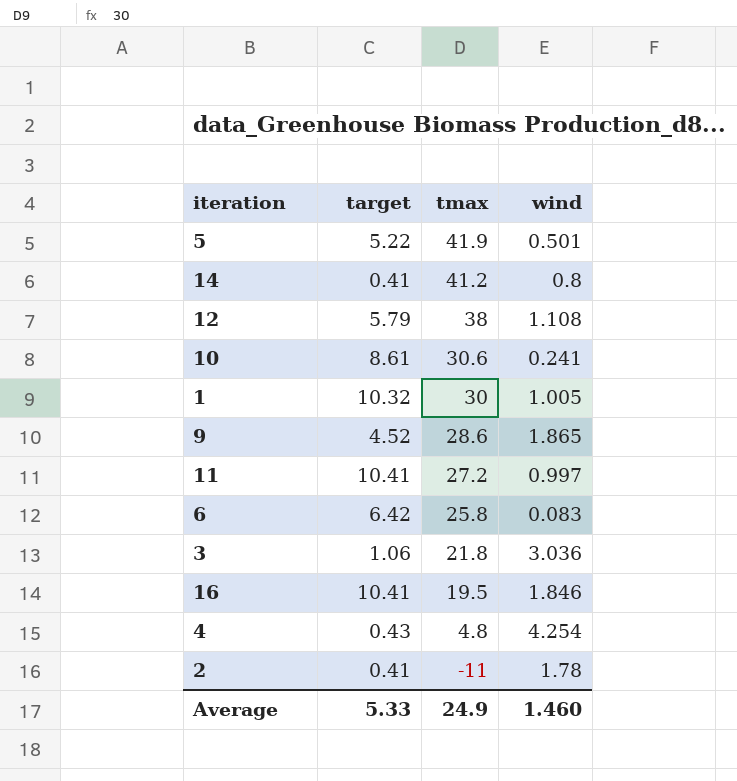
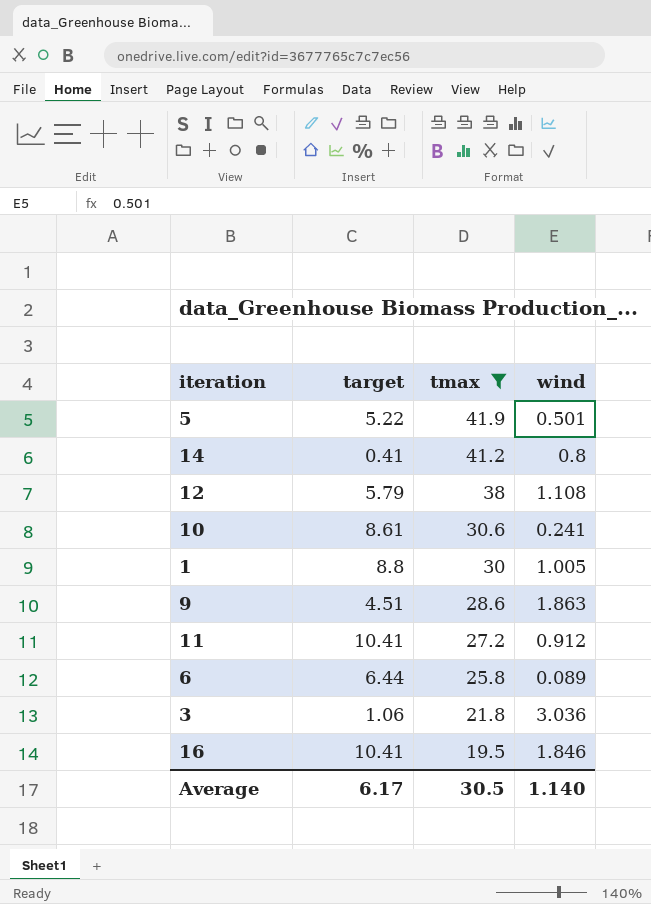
filter: none -> tmax >= 19.5
1 | target: 10.32 -> 8.8
9 | target: 4.52 -> 4.51
9 | wind: 1.865 -> 1.863
11 | wind: 0.997 -> 0.912
6 | target: 6.42 -> 6.44
6 | wind: 0.083 -> 0.089
Average | target: 5.33 -> 6.17
Average | tmax: 24.9 -> 30.5
Average | wind: 1.460 -> 1.140

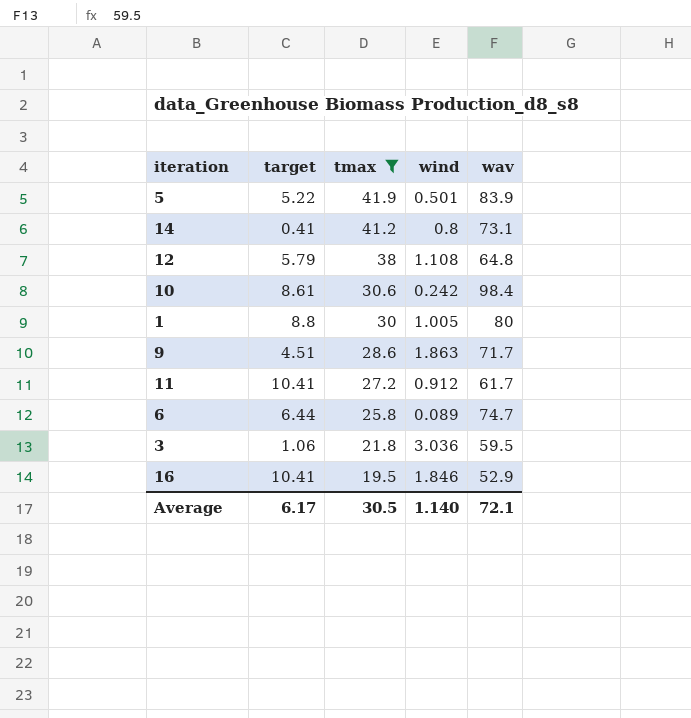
column wav | position: none -> 5
10 | wind: 0.241 -> 0.242

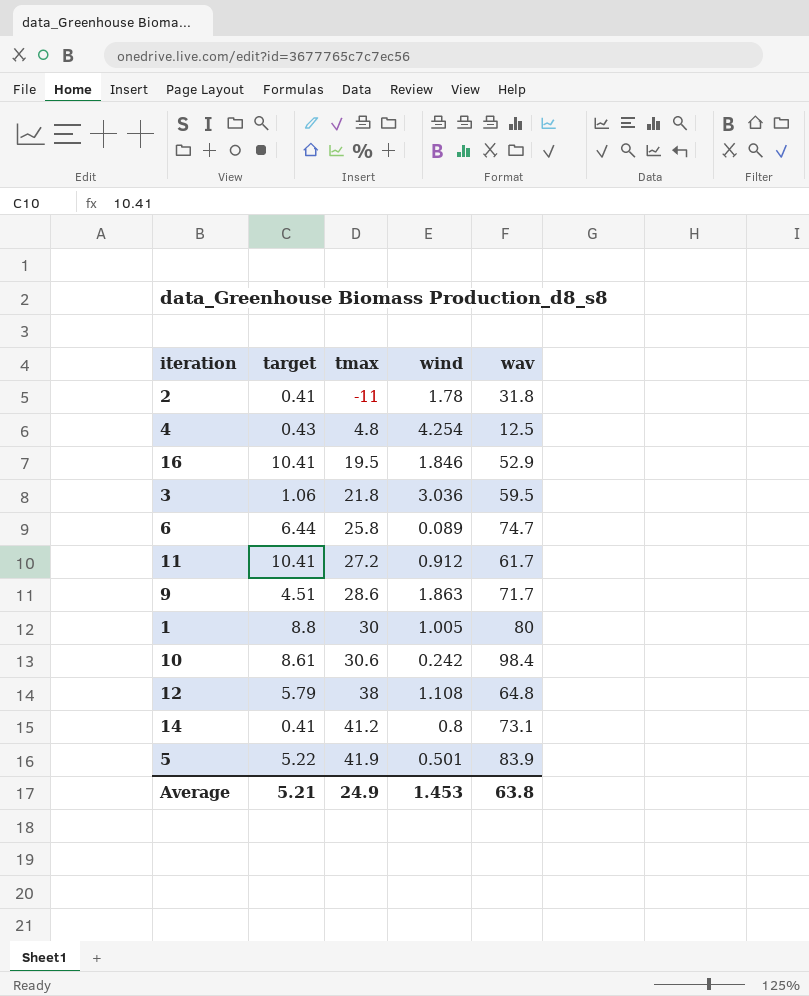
filter: tmax >= 19.5 -> none
row order: tmax descending -> tmax ascending
Average | target: 6.17 -> 5.21
Average | tmax: 30.5 -> 24.9
Average | wind: 1.140 -> 1.453
Average | wav: 72.1 -> 63.8

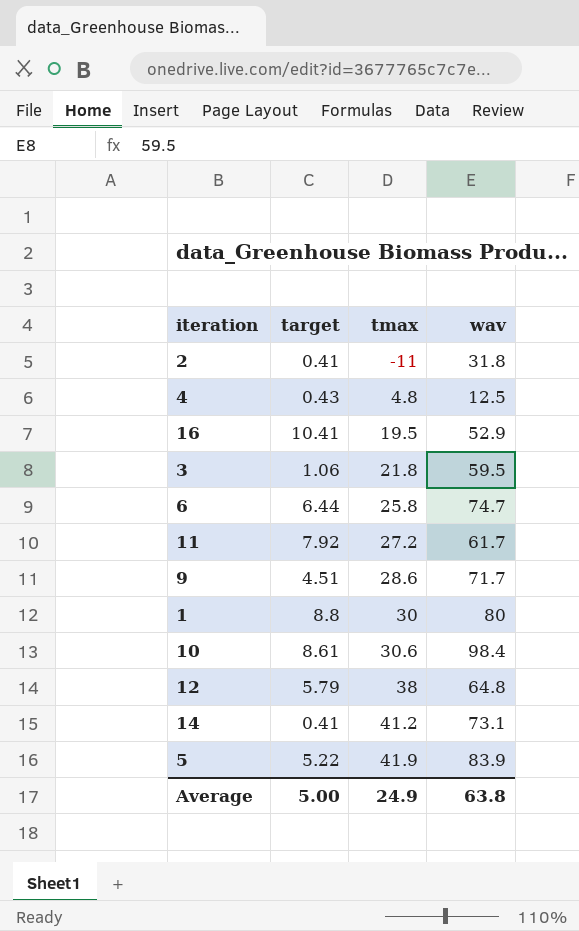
column wind | position: 4 -> none
11 | target: 10.41 -> 7.92
Average | target: 5.21 -> 5.00

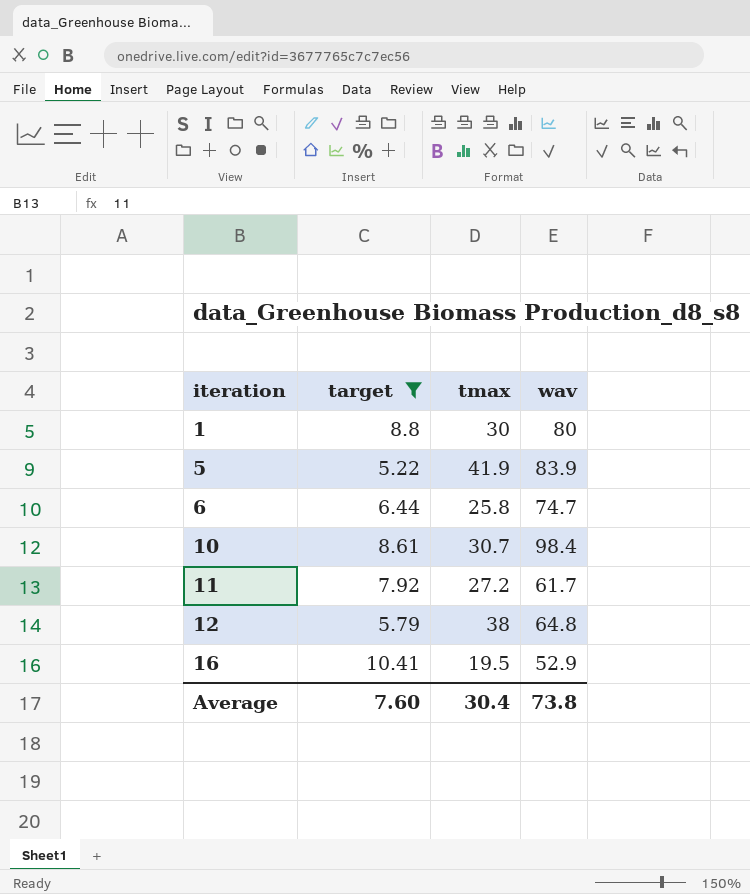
filter: none -> target >= 5.22
row order: tmax ascending -> iteration ascending
10 | tmax: 30.6 -> 30.7
Average | target: 5.00 -> 7.60
Average | tmax: 24.9 -> 30.4
Average | wav: 63.8 -> 73.8

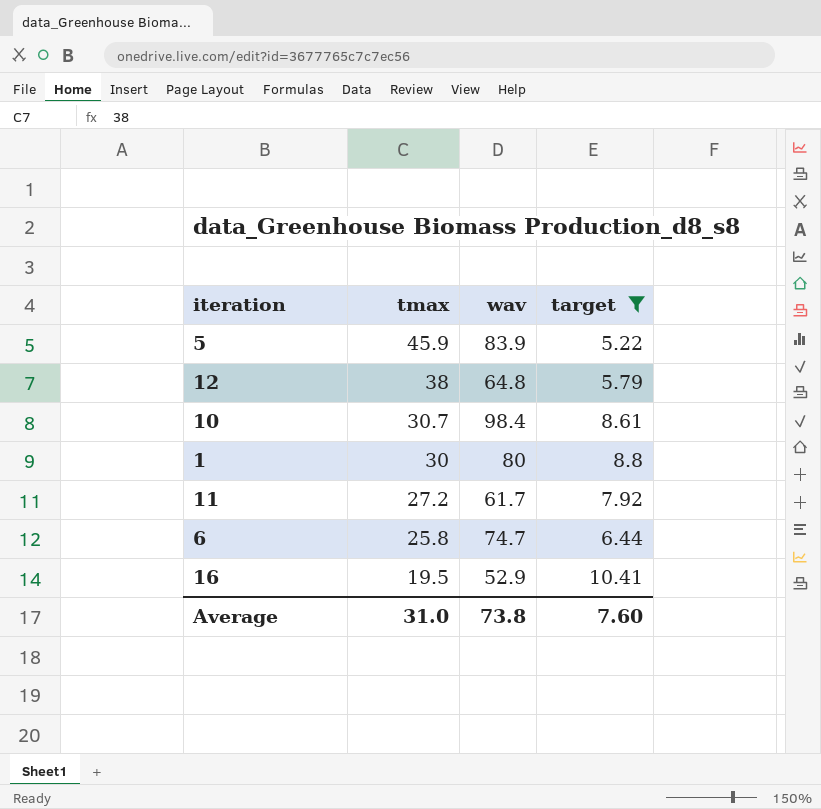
row order: iteration ascending -> tmax descending
column target | position: 2 -> 4
5 | tmax: 41.9 -> 45.9
Average | tmax: 30.4 -> 31.0

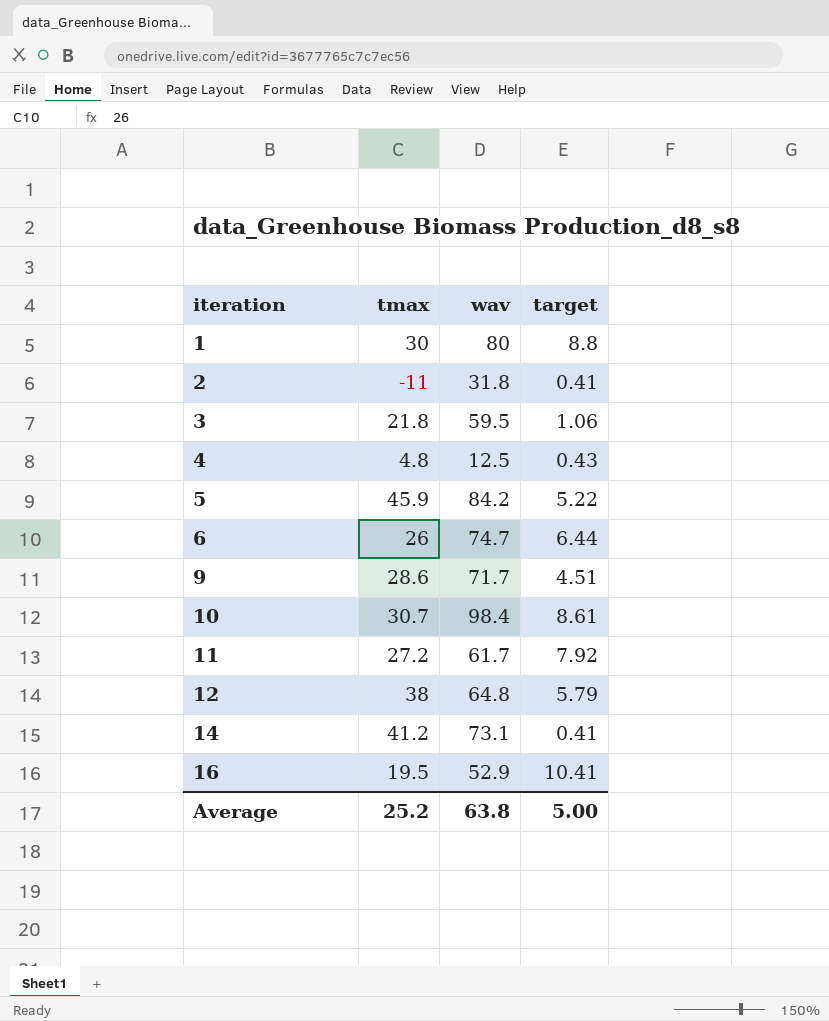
filter: target >= 5.22 -> none
row order: tmax descending -> iteration ascending
5 | wav: 83.9 -> 84.2
6 | tmax: 25.8 -> 26
Average | tmax: 31.0 -> 25.2
Average | wav: 73.8 -> 63.8
Average | target: 7.60 -> 5.00

